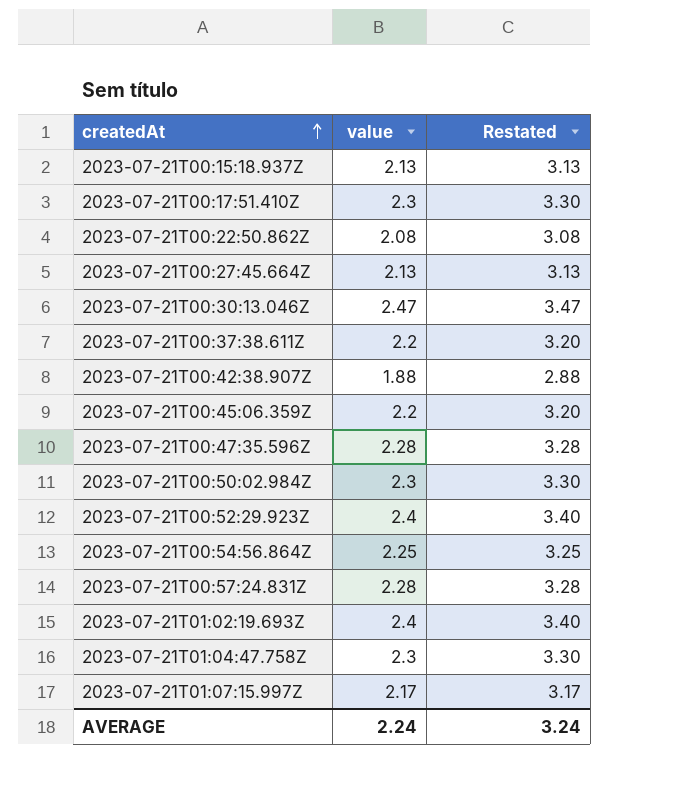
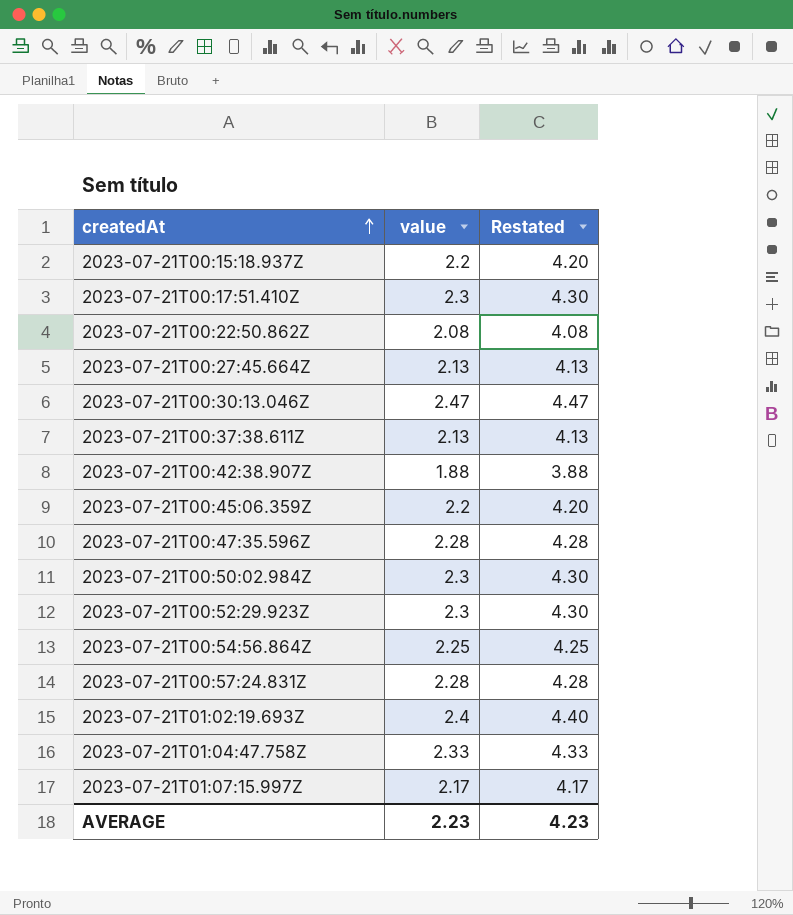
column Restated | formula: [value] + 1 -> [value] + 2
2023-07-21T00:15:18.937Z | value: 2.13 -> 2.2
2023-07-21T00:37:38.611Z | value: 2.2 -> 2.13
2023-07-21T00:52:29.923Z | value: 2.4 -> 2.3
2023-07-21T01:04:47.758Z | value: 2.3 -> 2.33
AVERAGE | value: 2.24 -> 2.23
AVERAGE | Restated: 3.24 -> 4.23

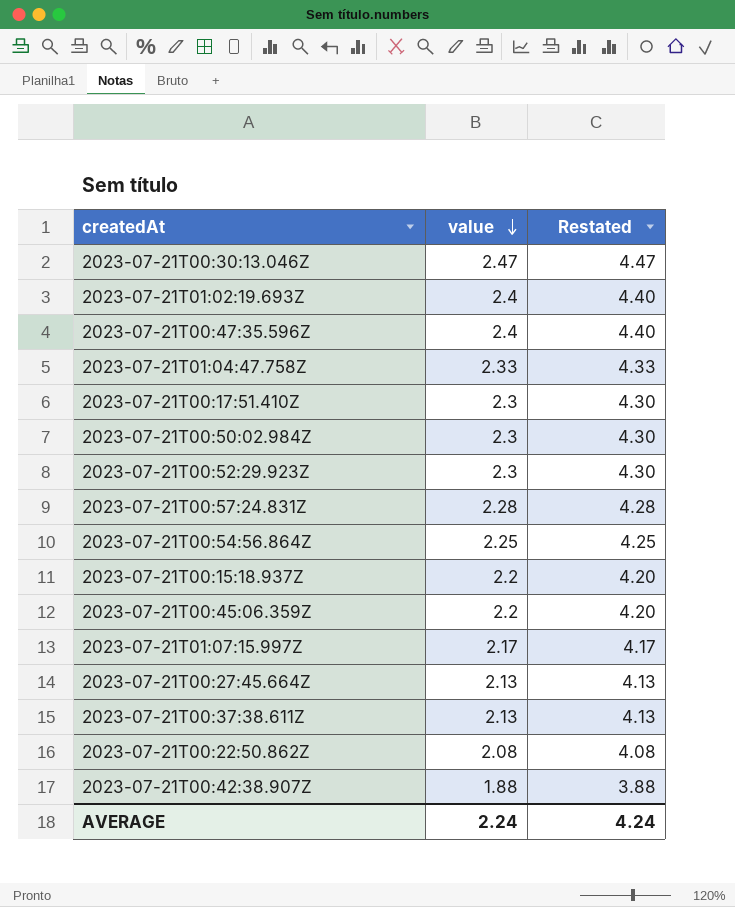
row order: createdAt ascending -> value descending
2023-07-21T00:47:35.596Z | value: 2.28 -> 2.4
2023-07-21T00:47:35.596Z | Restated: 4.28 -> 4.40
AVERAGE | value: 2.23 -> 2.24
AVERAGE | Restated: 4.23 -> 4.24

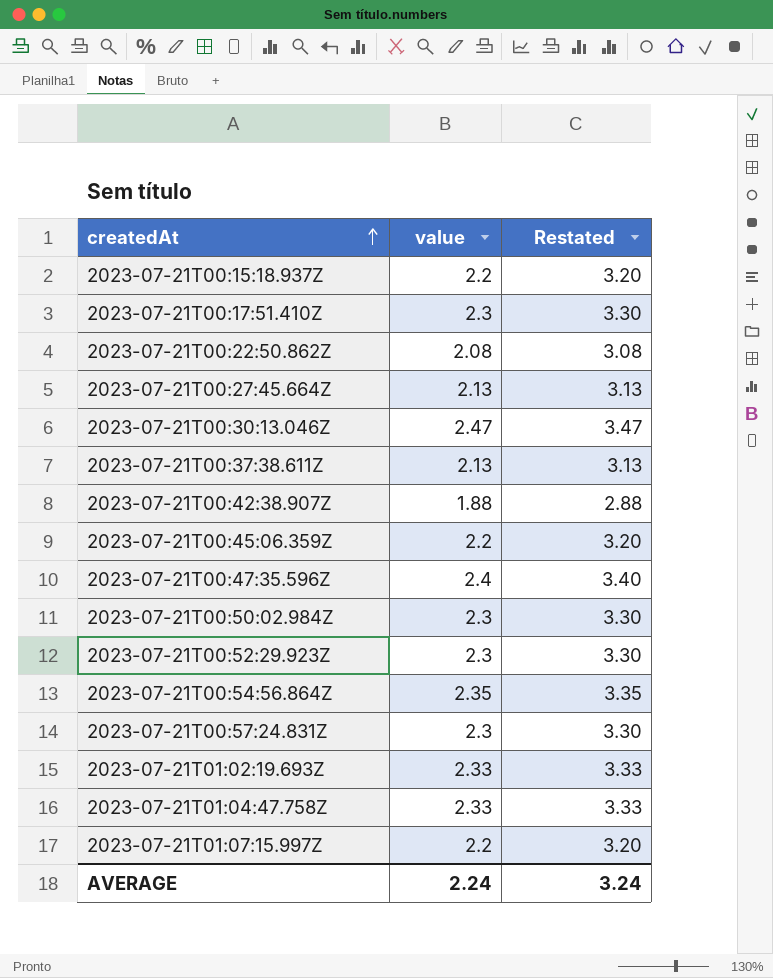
row order: value descending -> createdAt ascending
column Restated | formula: [value] + 2 -> [value] + 1
2023-07-21T00:54:56.864Z | value: 2.25 -> 2.35
2023-07-21T00:57:24.831Z | value: 2.28 -> 2.3
2023-07-21T01:02:19.693Z | value: 2.4 -> 2.33
2023-07-21T01:07:15.997Z | value: 2.17 -> 2.2
AVERAGE | Restated: 4.24 -> 3.24

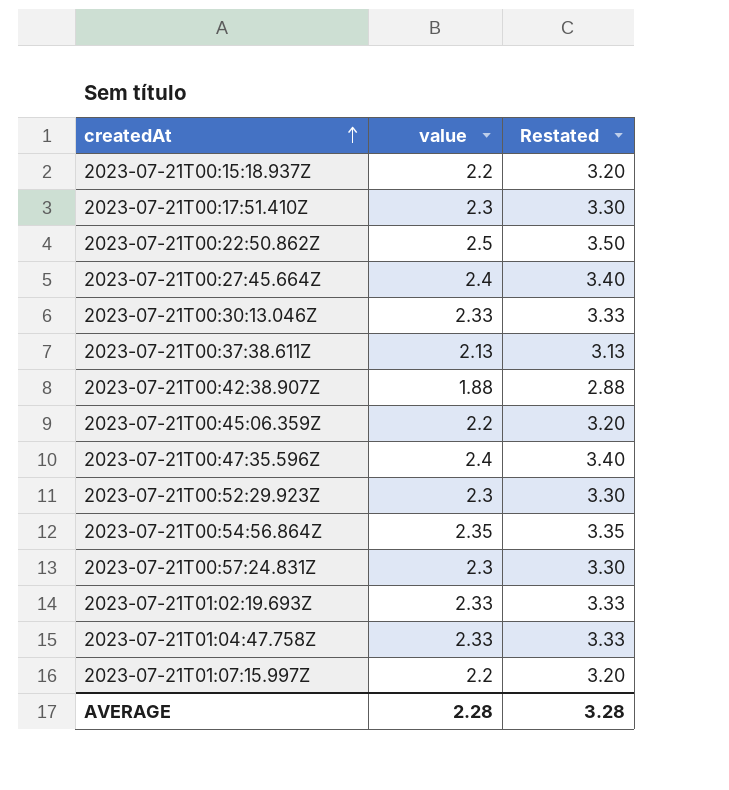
row 2023-07-21T00:50:02.984Z: 2.3 | 3.30 -> none
2023-07-21T00:22:50.862Z | value: 2.08 -> 2.5
2023-07-21T00:22:50.862Z | Restated: 3.08 -> 3.50
2023-07-21T00:27:45.664Z | value: 2.13 -> 2.4
2023-07-21T00:27:45.664Z | Restated: 3.13 -> 3.40
2023-07-21T00:30:13.046Z | value: 2.47 -> 2.33
2023-07-21T00:30:13.046Z | Restated: 3.47 -> 3.33
AVERAGE | value: 2.24 -> 2.28
AVERAGE | Restated: 3.24 -> 3.28

